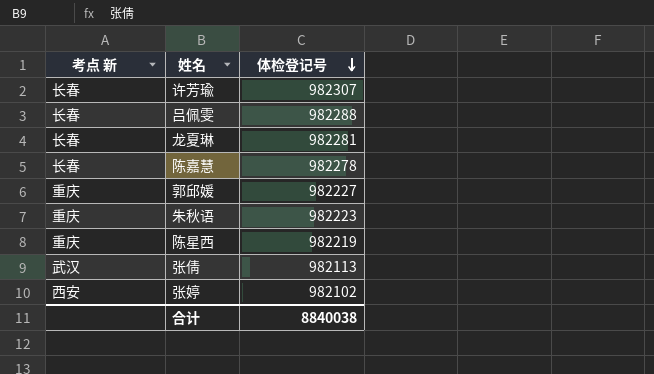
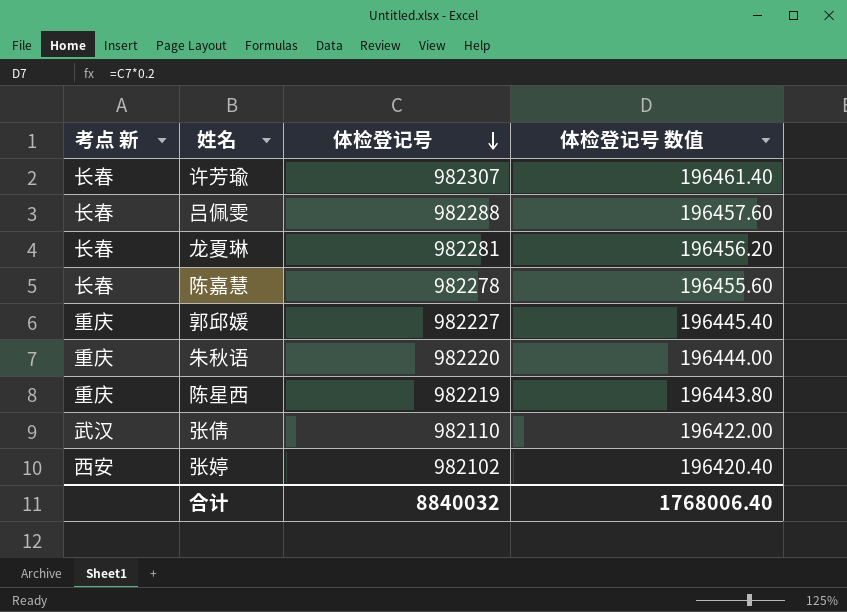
column 体检登记号 数值 | formula: none -> [体检登记号] * 0.2
朱秋语 | 体检登记号: 982223 -> 982220
张倩 | 体检登记号: 982113 -> 982110
合计 | 体检登记号: 8840038 -> 8840032

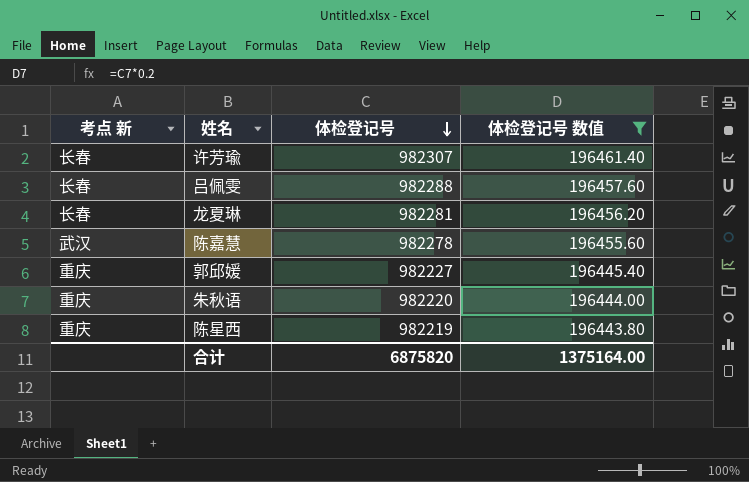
filter: none -> 体检登记号 数值 >= 196443.80
陈嘉慧 | 考点 新: 长春 -> 武汉
合计 | 体检登记号: 8840032 -> 6875820
合计 | 体检登记号 数值: 1768006.40 -> 1375164.00

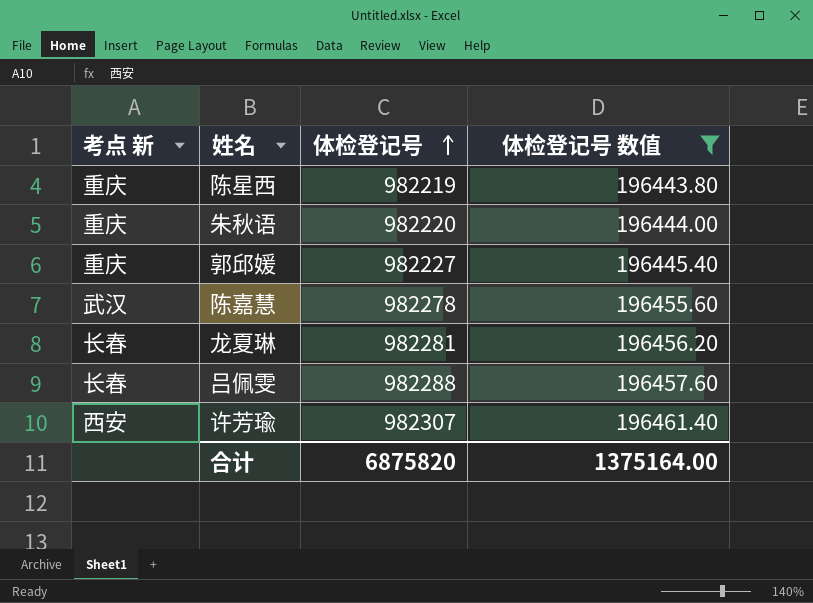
row order: 体检登记号 descending -> 体检登记号 ascending
许芳瑜 | 考点 新: 长春 -> 西安

